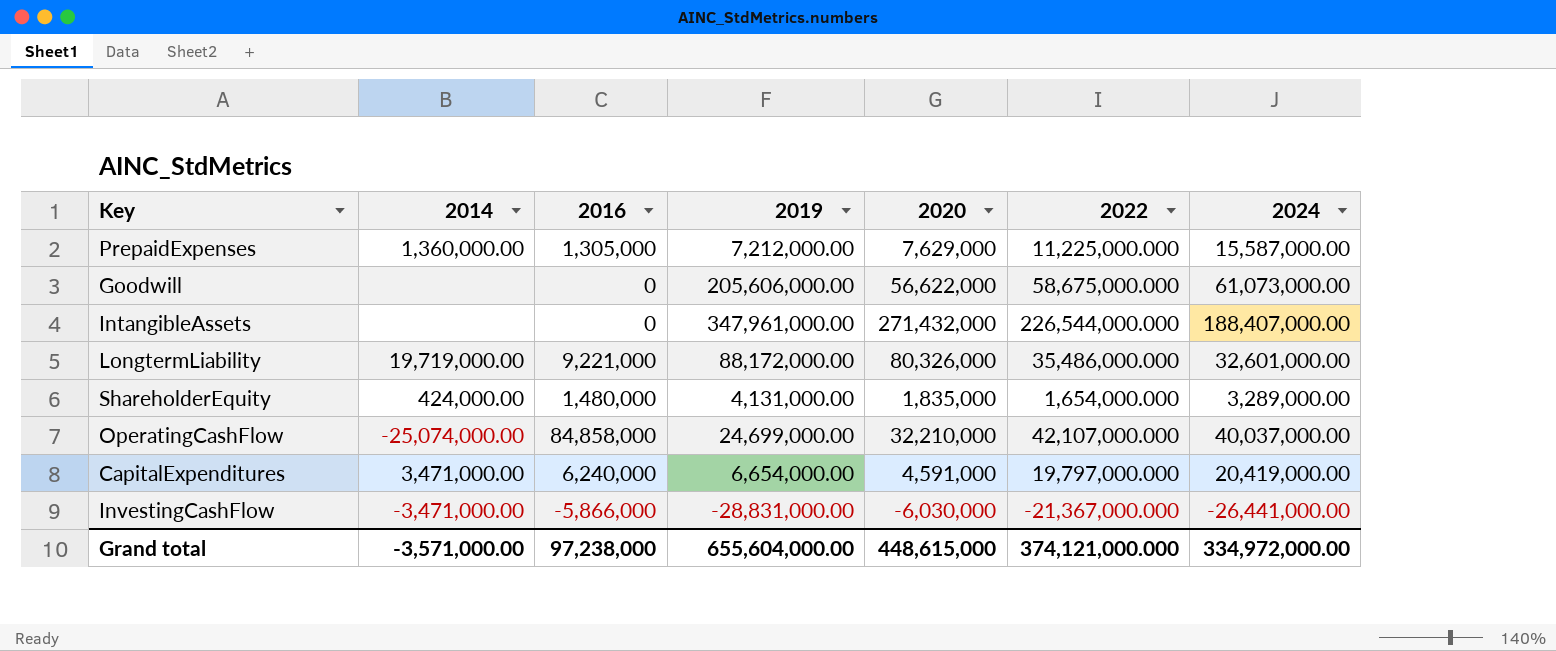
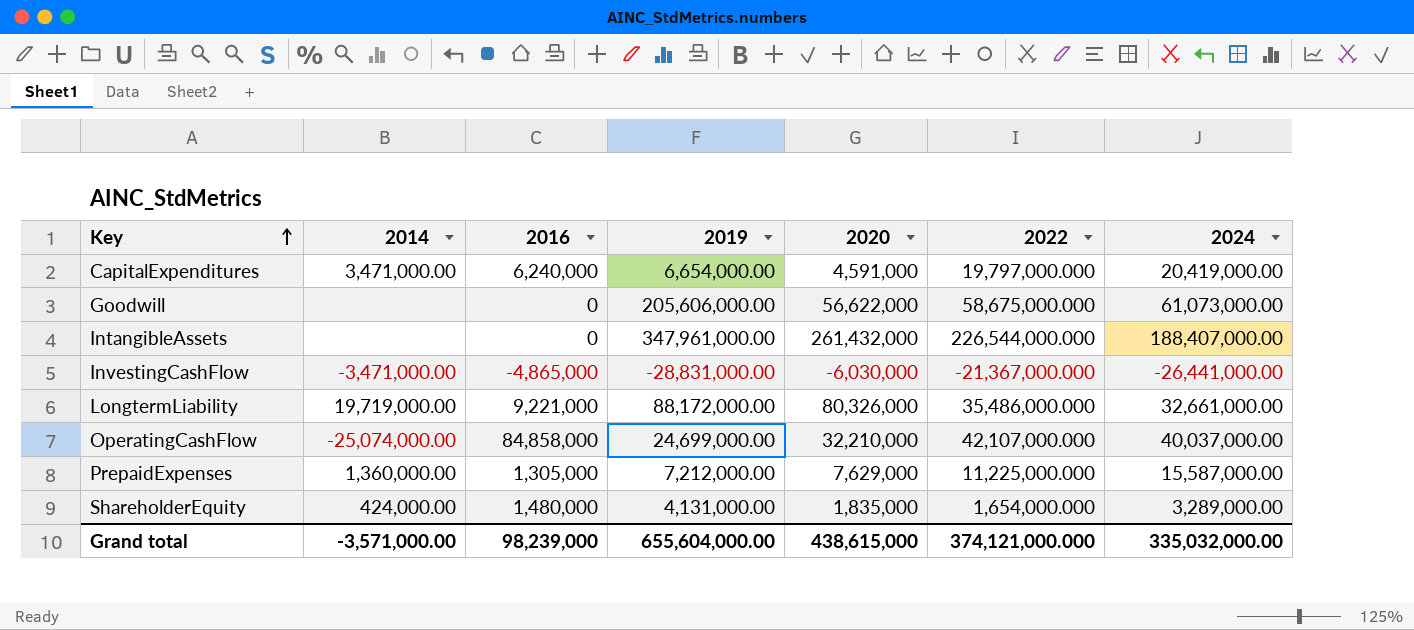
row order: none -> Key ascending
IntangibleAssets | 2020: 271,432,000 -> 261,432,000
InvestingCashFlow | 2016: -5,866,000 -> -4,865,000
LongtermLiability | 2024: 32,601,000.00 -> 32,661,000.00
Grand total | 2016: 97,238,000 -> 98,239,000
Grand total | 2020: 448,615,000 -> 438,615,000
Grand total | 2024: 334,972,000.00 -> 335,032,000.00

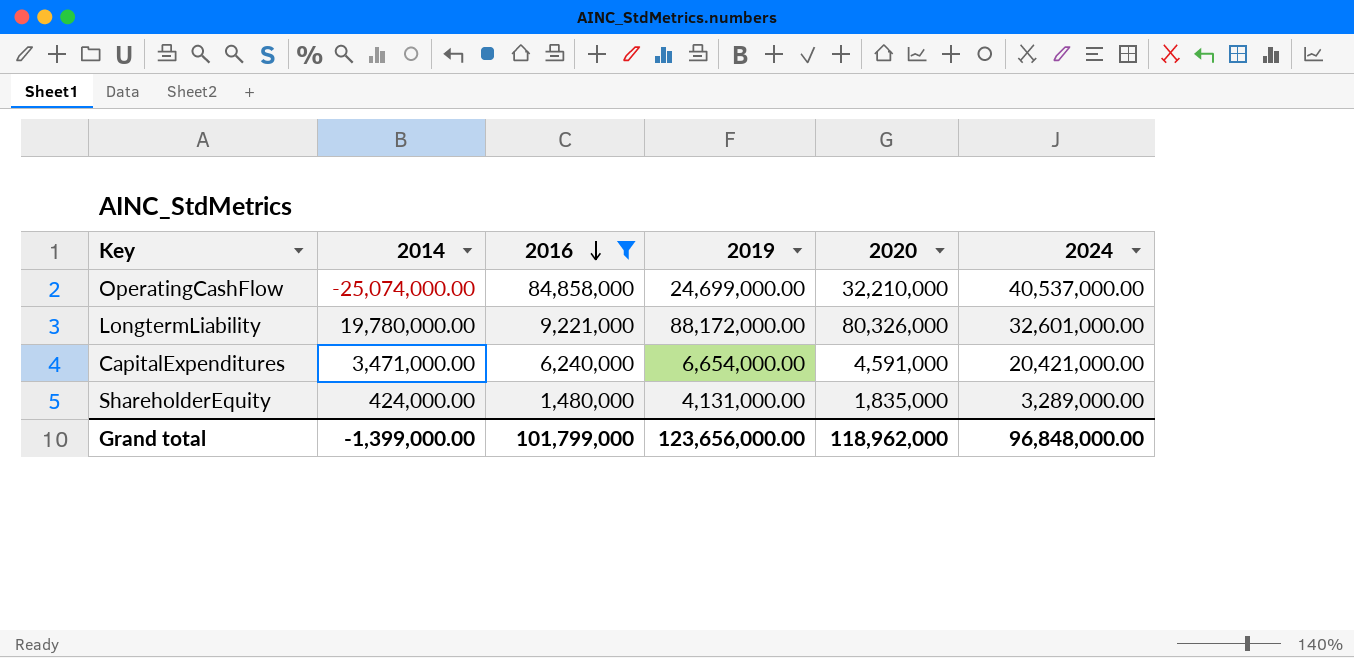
filter: none -> 2016 >= 1,480,000
row order: Key ascending -> 2016 descending
column 2022 | position: 6 -> none
OperatingCashFlow | 2024: 40,037,000.00 -> 40,537,000.00
LongtermLiability | 2014: 19,719,000.00 -> 19,780,000.00
LongtermLiability | 2024: 32,661,000.00 -> 32,601,000.00
CapitalExpenditures | 2024: 20,419,000.00 -> 20,421,000.00
Grand total | 2014: -3,571,000.00 -> -1,399,000.00
Grand total | 2016: 98,239,000 -> 101,799,000
Grand total | 2019: 655,604,000.00 -> 123,656,000.00
Grand total | 2020: 438,615,000 -> 118,962,000
Grand total | 2024: 335,032,000.00 -> 96,848,000.00

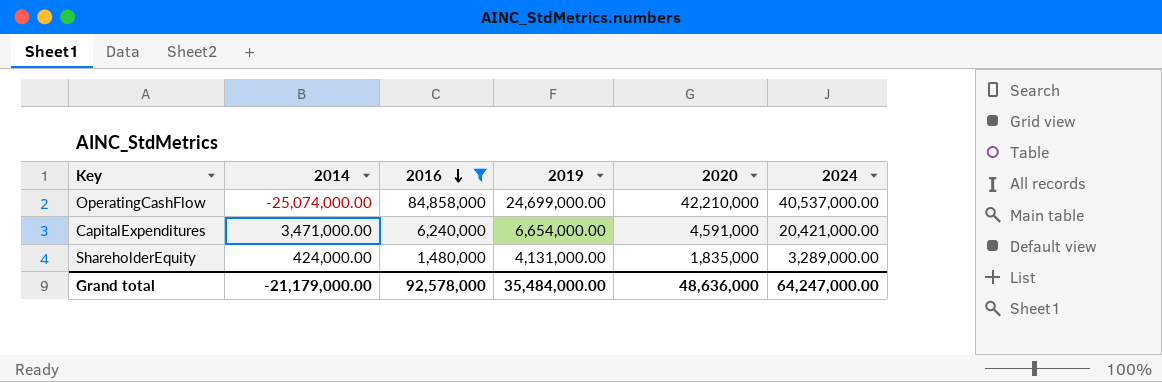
row LongtermLiability: 19,780,000.00 | 9,221,000 | 88,172,000.00 | 80,326,000 | 32,601,000.00 -> none
OperatingCashFlow | 2020: 32,210,000 -> 42,210,000
Grand total | 2014: -1,399,000.00 -> -21,179,000.00
Grand total | 2016: 101,799,000 -> 92,578,000
Grand total | 2019: 123,656,000.00 -> 35,484,000.00
Grand total | 2020: 118,962,000 -> 48,636,000
Grand total | 2024: 96,848,000.00 -> 64,247,000.00

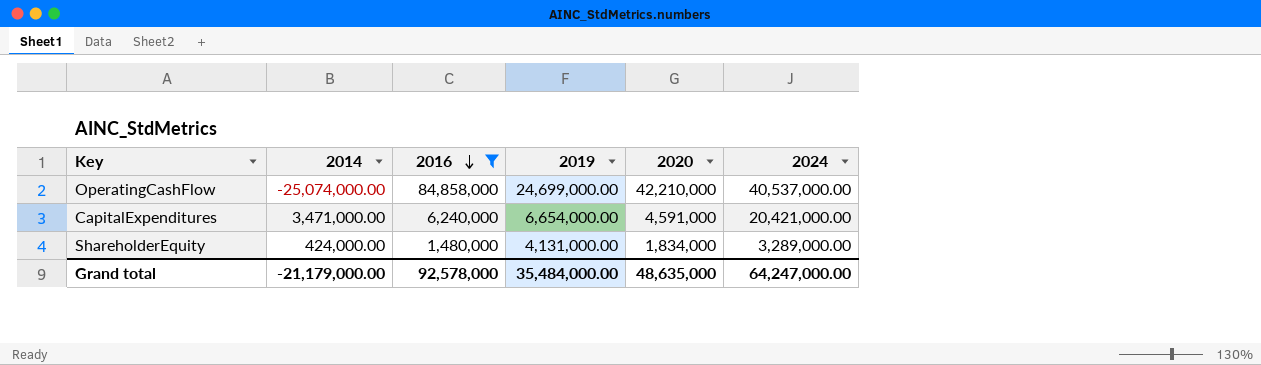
ShareholderEquity | 2020: 1,835,000 -> 1,834,000
Grand total | 2020: 48,636,000 -> 48,635,000

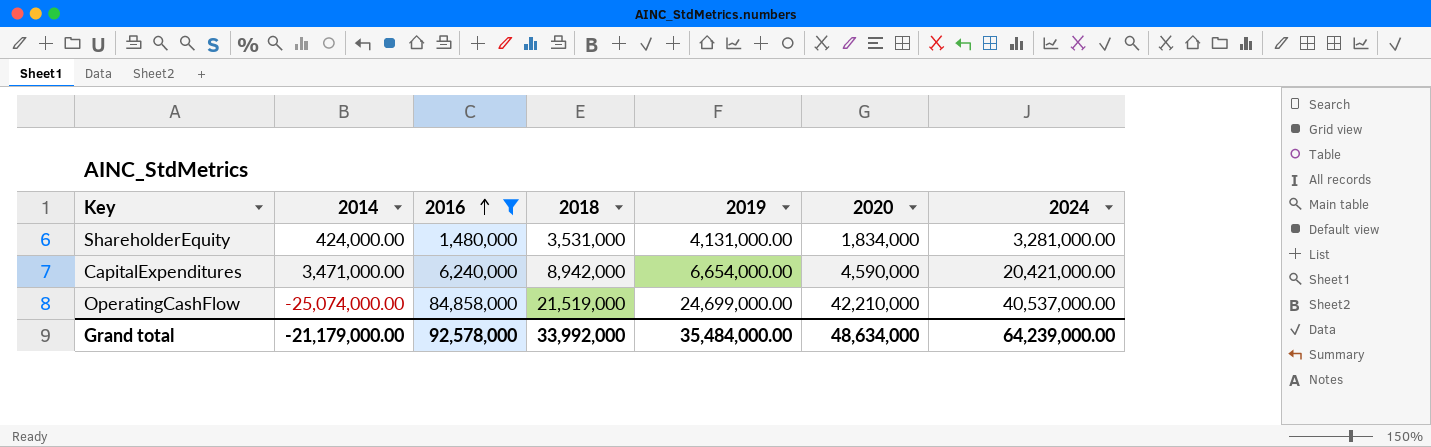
row order: 2016 descending -> 2016 ascending
column 2018 | position: none -> 4
ShareholderEquity | 2024: 3,289,000.00 -> 3,281,000.00
CapitalExpenditures | 2020: 4,591,000 -> 4,590,000
Grand total | 2020: 48,635,000 -> 48,634,000
Grand total | 2024: 64,247,000.00 -> 64,239,000.00

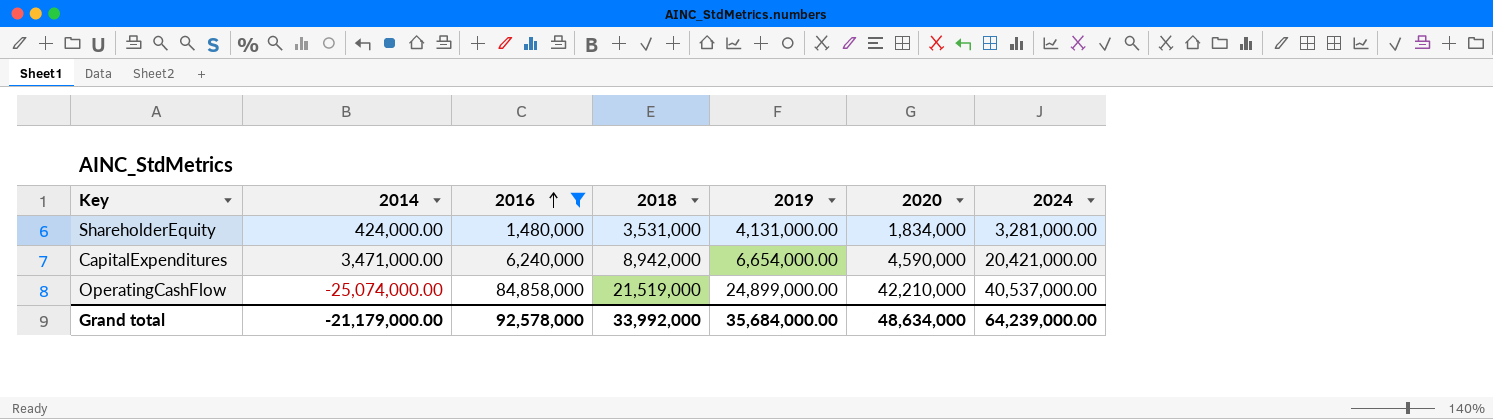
OperatingCashFlow | 2019: 24,699,000.00 -> 24,899,000.00
Grand total | 2019: 35,484,000.00 -> 35,684,000.00

